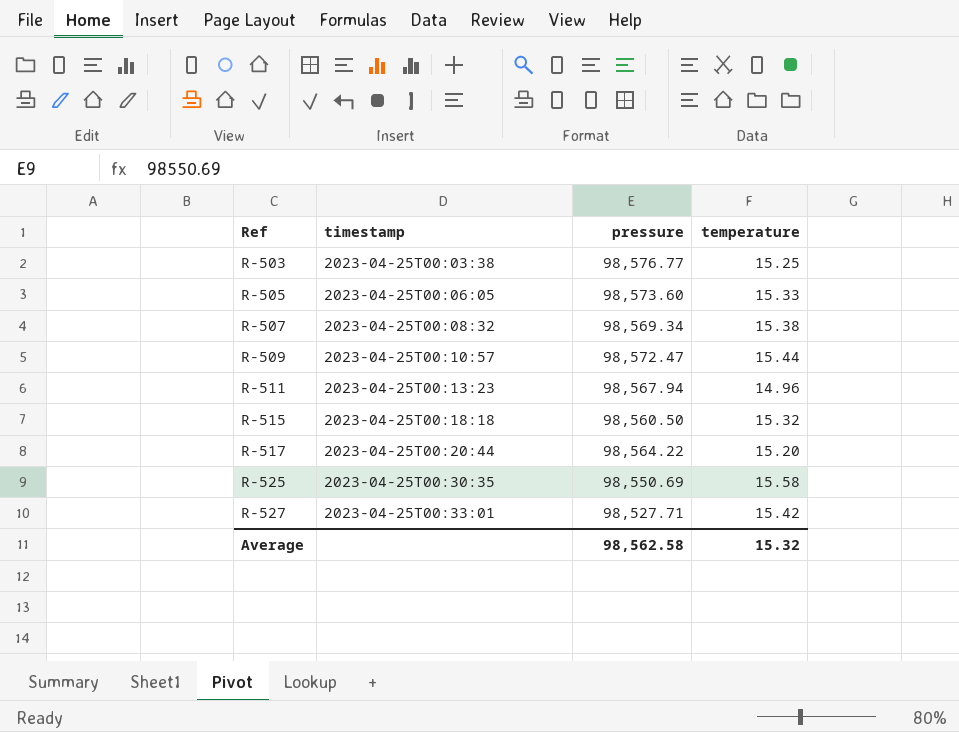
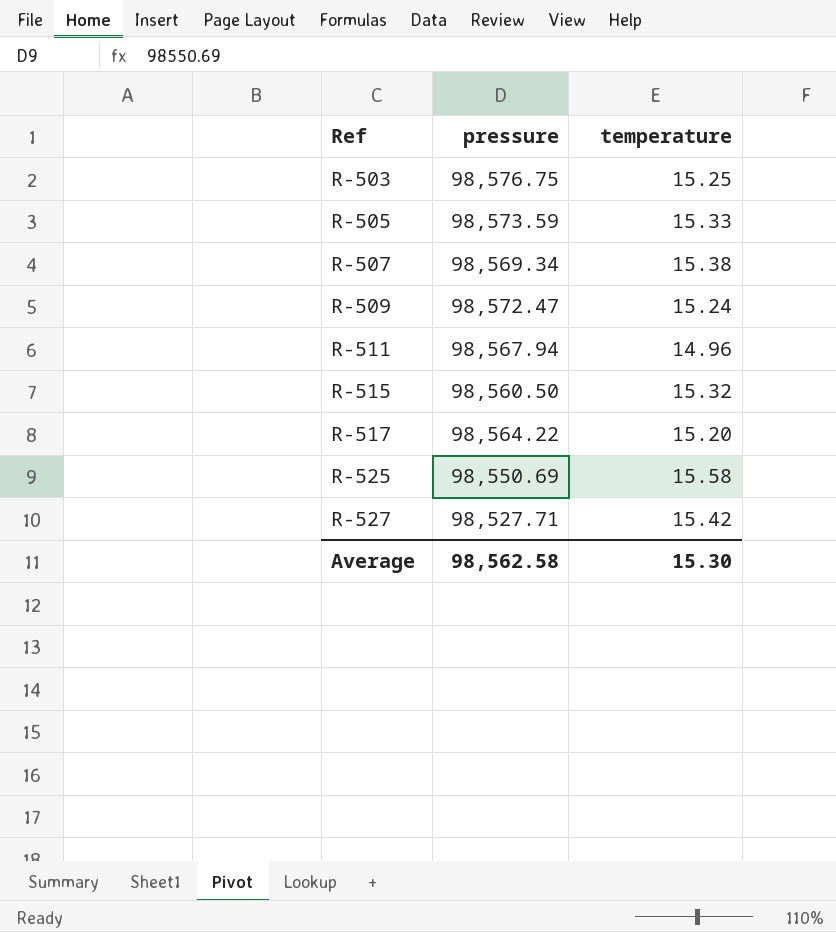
column timestamp | position: 2 -> none
R-503 | pressure: 98,576.77 -> 98,576.75
R-505 | pressure: 98,573.60 -> 98,573.59
R-509 | temperature: 15.44 -> 15.24
Average | temperature: 15.32 -> 15.30

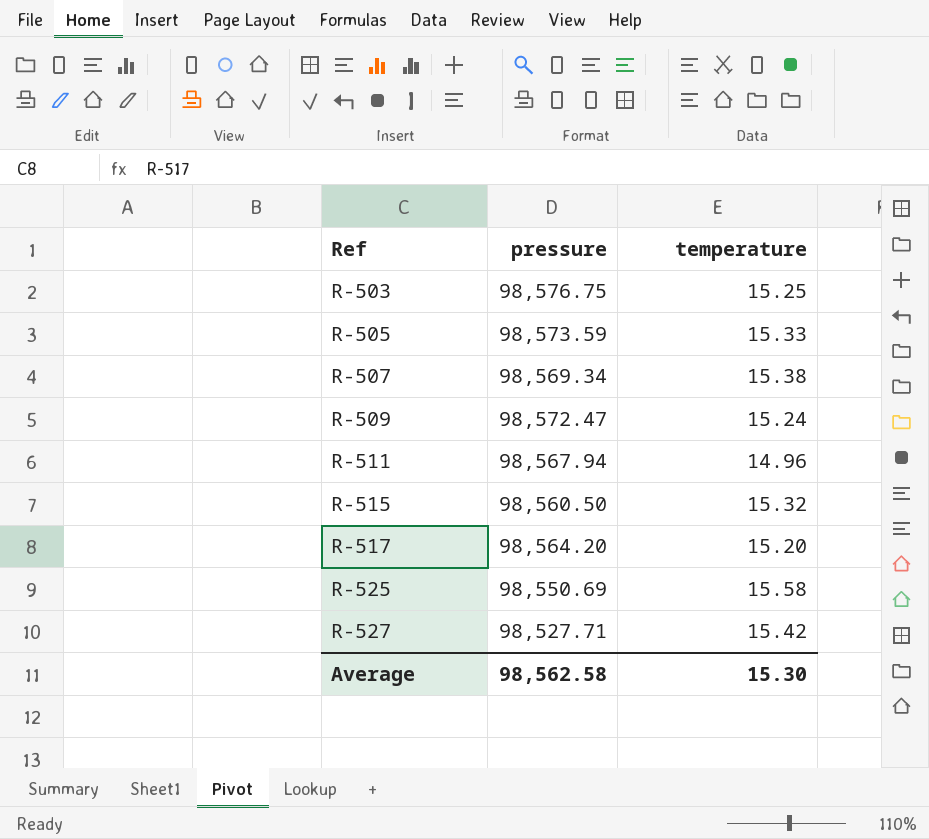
R-517 | pressure: 98,564.22 -> 98,564.20

